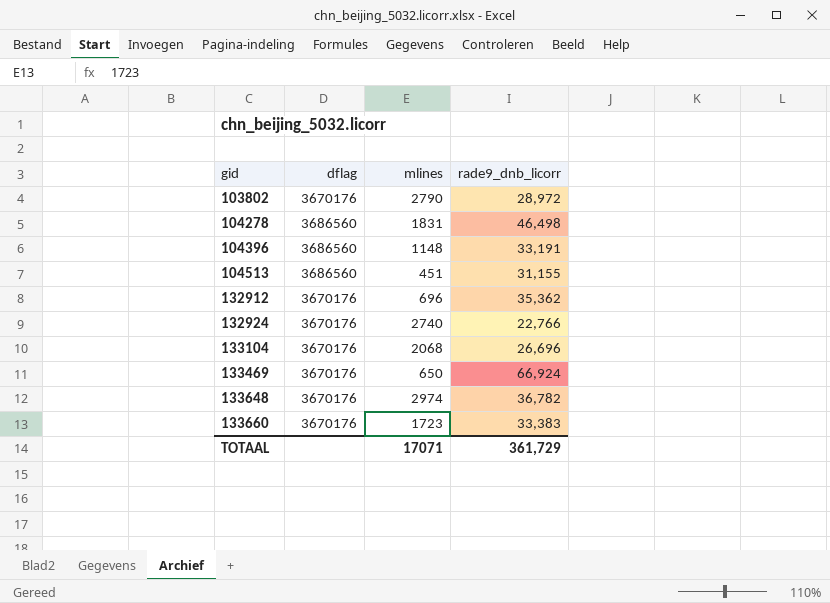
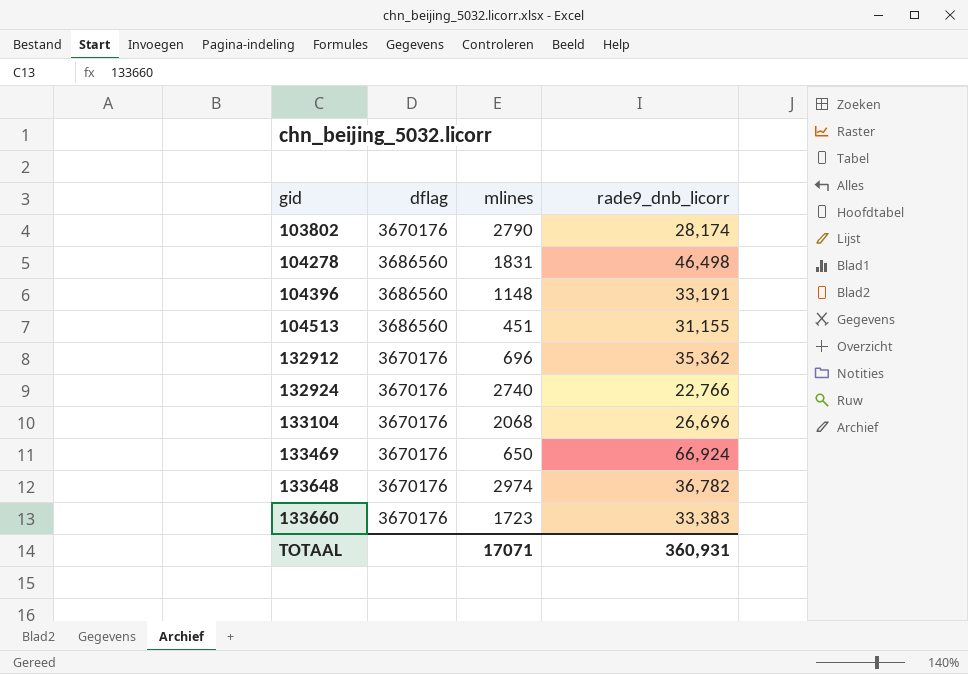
103802 | rade9_dnb_licorr: 28,972 -> 28,174
TOTAAL | rade9_dnb_licorr: 361,729 -> 360,931

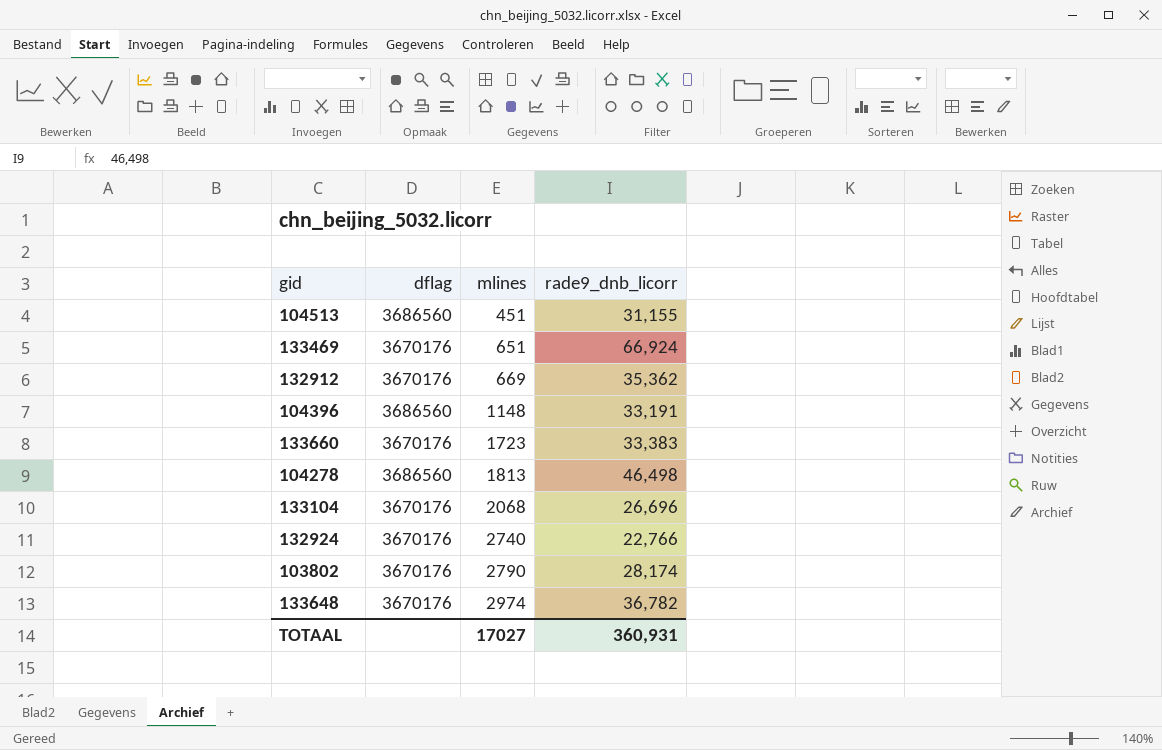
row order: gid ascending -> mlines ascending
133469 | mlines: 650 -> 651
132912 | mlines: 696 -> 669
104278 | mlines: 1831 -> 1813
TOTAAL | mlines: 17071 -> 17027

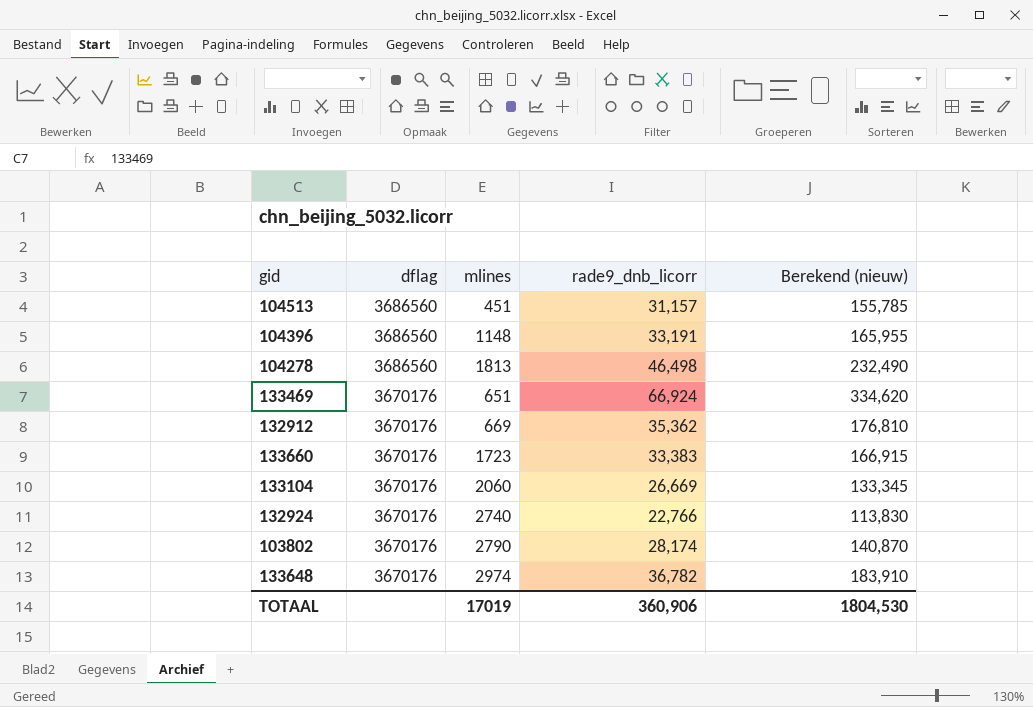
row order: mlines ascending -> dflag descending
column Berekend (nieuw) | formula: none -> [rade9_dnb_licorr] * 5
104513 | rade9_dnb_licorr: 31,155 -> 31,157
133104 | mlines: 2068 -> 2060
133104 | rade9_dnb_licorr: 26,696 -> 26,669
TOTAAL | mlines: 17027 -> 17019
TOTAAL | rade9_dnb_licorr: 360,931 -> 360,906

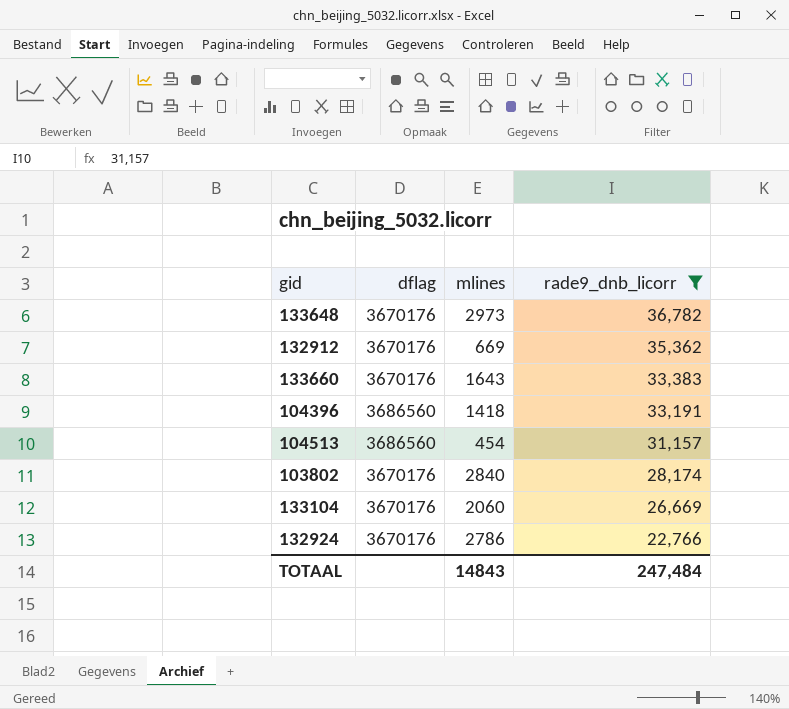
filter: none -> rade9_dnb_licorr <= 36,782
row order: dflag descending -> rade9_dnb_licorr descending
column Berekend (nieuw) | formula: [rade9_dnb_licorr] * 5 -> none
133648 | mlines: 2974 -> 2973
133660 | mlines: 1723 -> 1643
104396 | mlines: 1148 -> 1418
104513 | mlines: 451 -> 454
103802 | mlines: 2790 -> 2840
132924 | mlines: 2740 -> 2786
TOTAAL | mlines: 17019 -> 14843
TOTAAL | rade9_dnb_licorr: 360,906 -> 247,484

